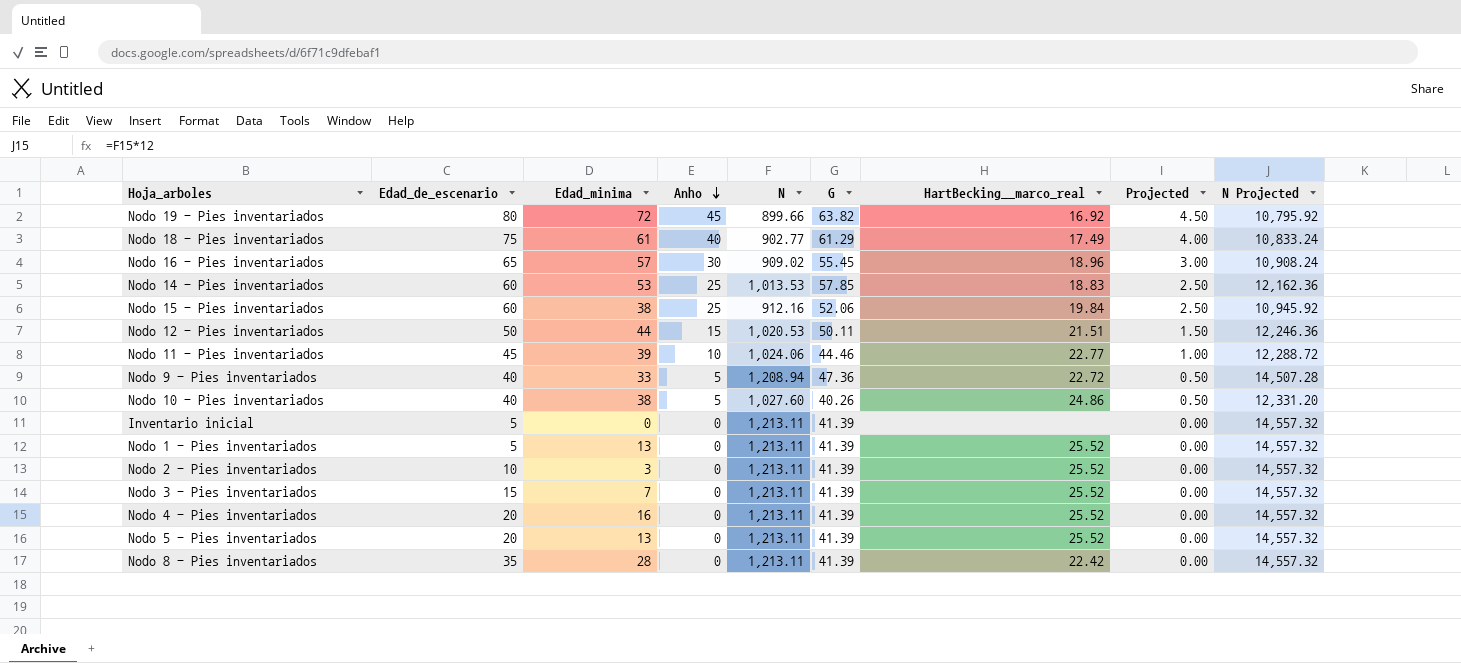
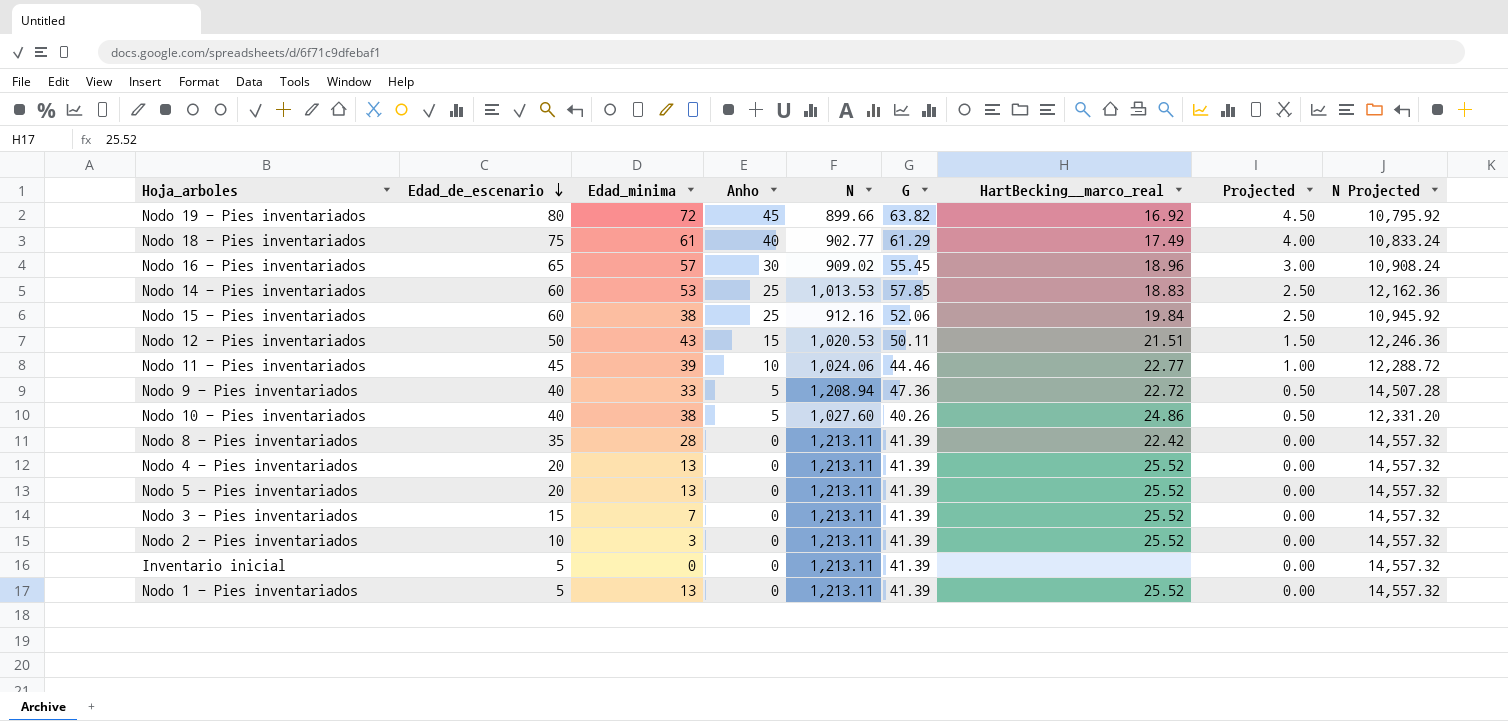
row order: Anho descending -> Edad_de_escenario descending
Nodo 12 - Pies inventariados | Edad_minima: 44 -> 43
Nodo 4 - Pies inventariados | Edad_minima: 16 -> 13

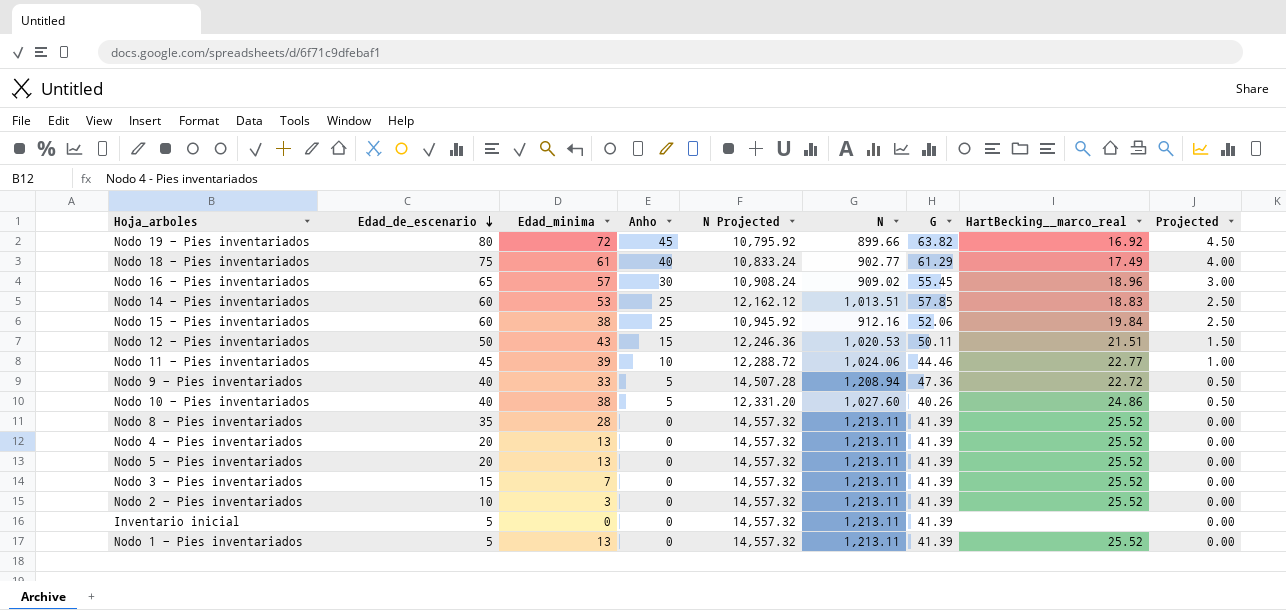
column N Projected | position: 9 -> 5
Nodo 14 - Pies inventariados | N Projected: 12,162.36 -> 12,162.12
Nodo 14 - Pies inventariados | N: 1,013.53 -> 1,013.51
Nodo 8 - Pies inventariados | HartBecking__marco_real: 22.42 -> 25.52

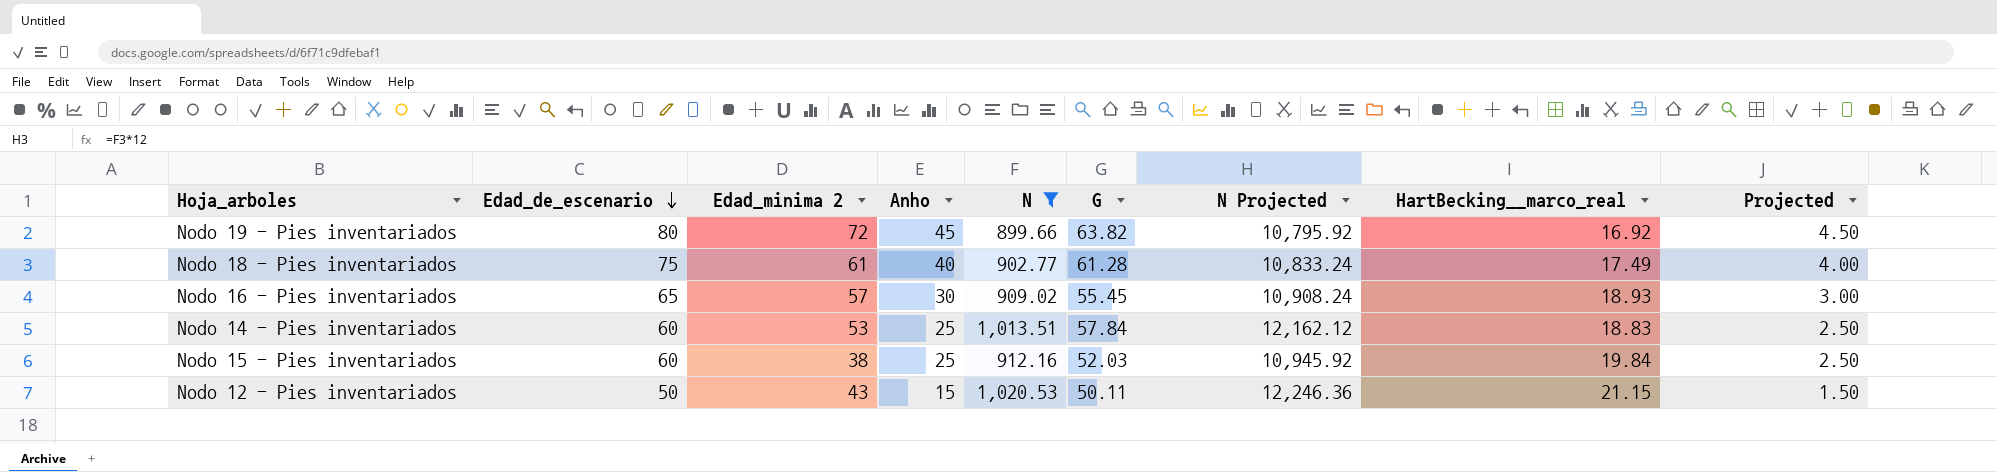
filter: none -> N <= 1,020.53
column name: Edad_minima -> Edad_minima 2
column N Projected | position: 5 -> 7
Nodo 18 - Pies inventariados | G: 61.29 -> 61.28
Nodo 16 - Pies inventariados | HartBecking__marco_real: 18.96 -> 18.93
Nodo 14 - Pies inventariados | G: 57.85 -> 57.84
Nodo 15 - Pies inventariados | G: 52.06 -> 52.03
Nodo 12 - Pies inventariados | HartBecking__marco_real: 21.51 -> 21.15

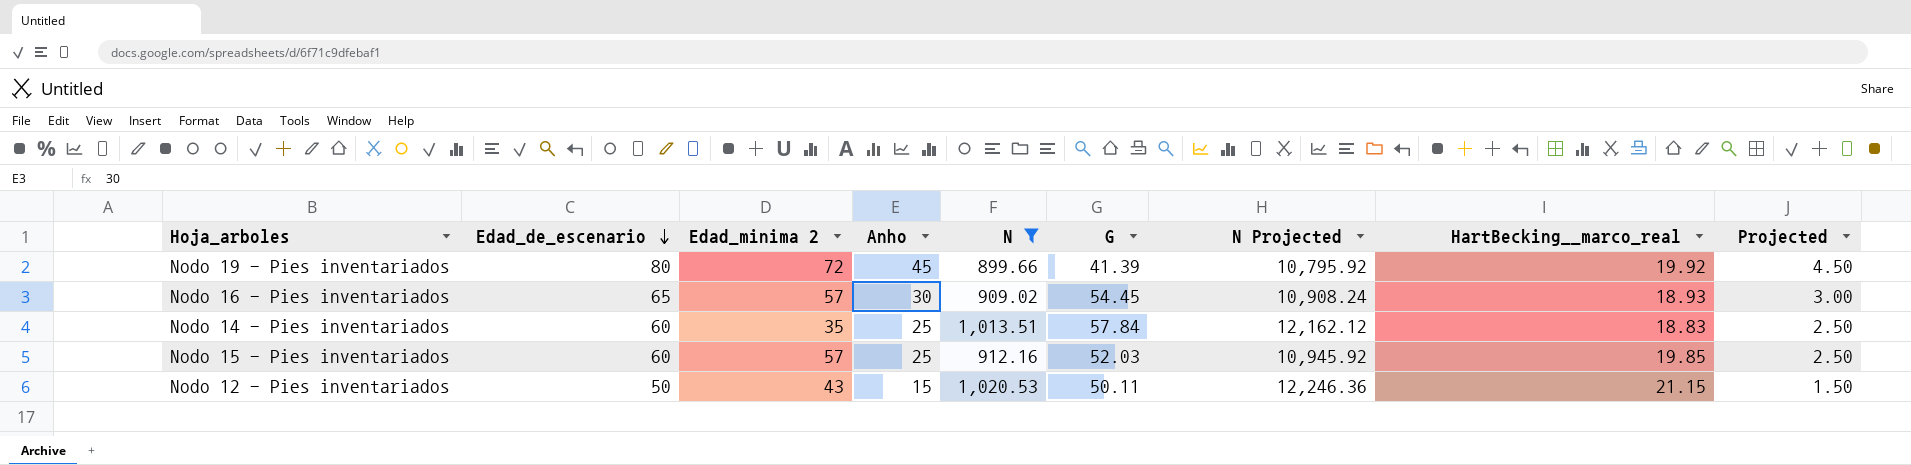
row Nodo 18 - Pies inventariados: 75 | 61 | 40 | 902.77 | 61.28 | 10,833.24 | 17.49 | 4.00 -> none
Nodo 19 - Pies inventariados | G: 63.82 -> 41.39
Nodo 19 - Pies inventariados | HartBecking__marco_real: 16.92 -> 19.92
Nodo 16 - Pies inventariados | G: 55.45 -> 54.45
Nodo 14 - Pies inventariados | Edad_minima 2: 53 -> 35
Nodo 15 - Pies inventariados | Edad_minima 2: 38 -> 57
Nodo 15 - Pies inventariados | HartBecking__marco_real: 19.84 -> 19.85

